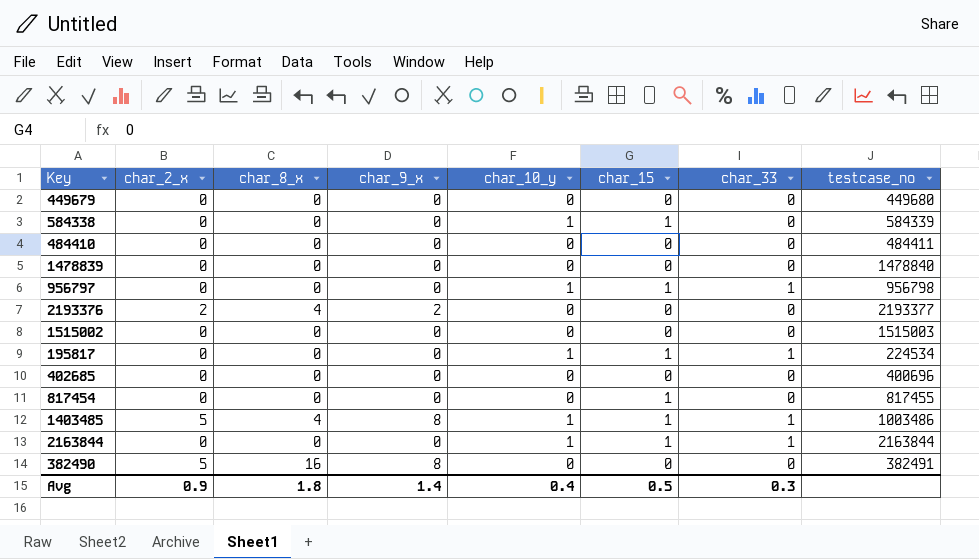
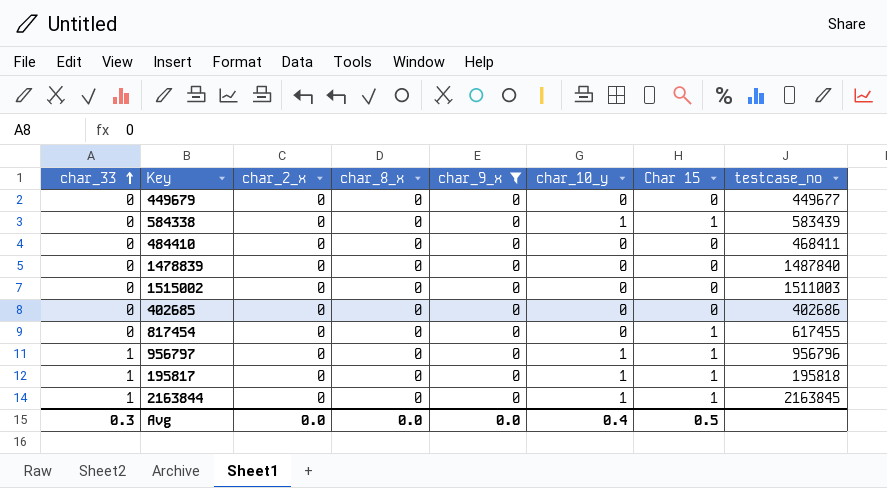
filter: none -> char_9_x = 0
row order: none -> char_33 ascending
column char_33 | position: 7 -> 1
column name: char_15 -> Char 15
449679 | testcase_no: 449680 -> 449677
584338 | testcase_no: 584339 -> 583439
484410 | testcase_no: 484411 -> 468411
1478839 | testcase_no: 1478840 -> 1487840
1515002 | testcase_no: 1515003 -> 1511003
402685 | testcase_no: 400696 -> 402686
817454 | testcase_no: 817455 -> 617455
956797 | testcase_no: 956798 -> 956796
195817 | testcase_no: 224534 -> 195818
2163844 | testcase_no: 2163844 -> 2163845
Avg | char_2_x: 0.9 -> 0.0
Avg | char_8_x: 1.8 -> 0.0
Avg | char_9_x: 1.4 -> 0.0

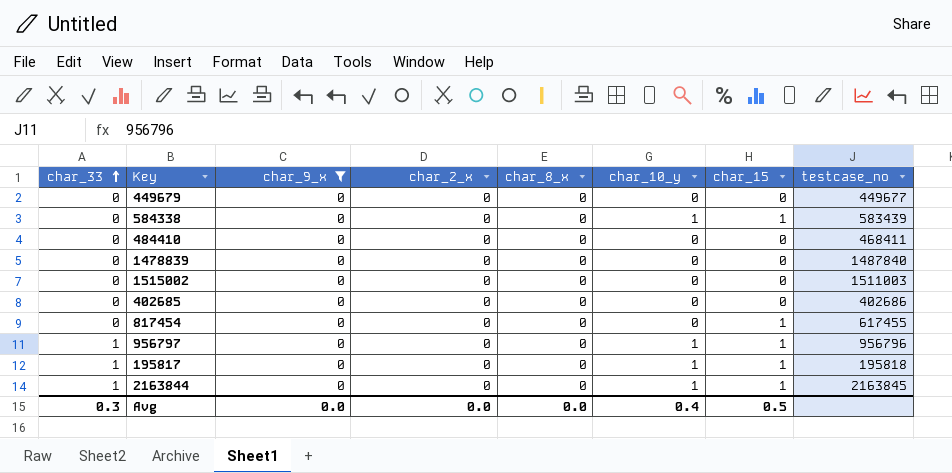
column char_9_x | position: 5 -> 3
column name: Char 15 -> char_15

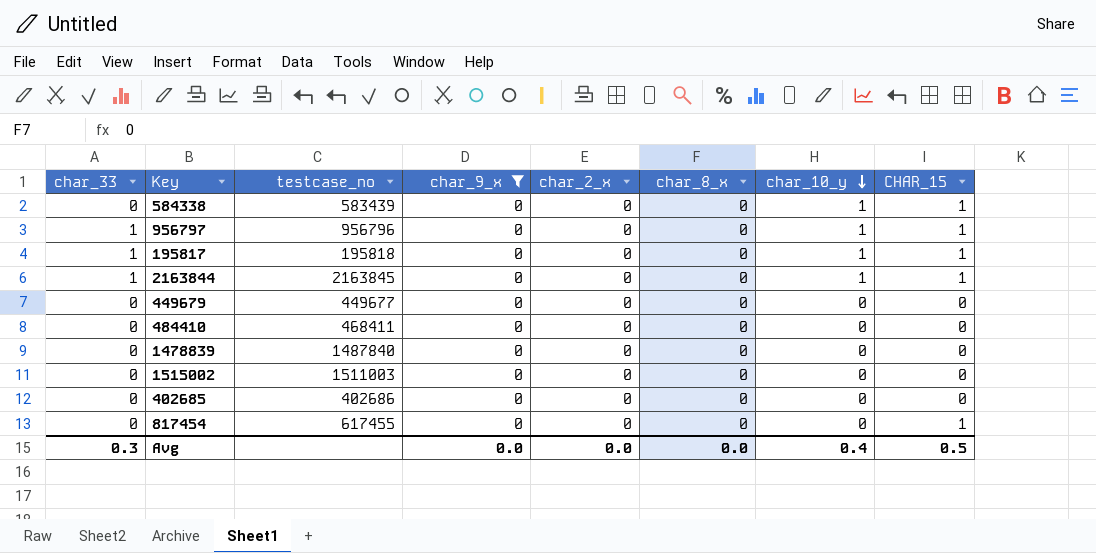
row order: char_33 ascending -> char_10_y descending
column testcase_no | position: 8 -> 3
column name: char_15 -> CHAR_15

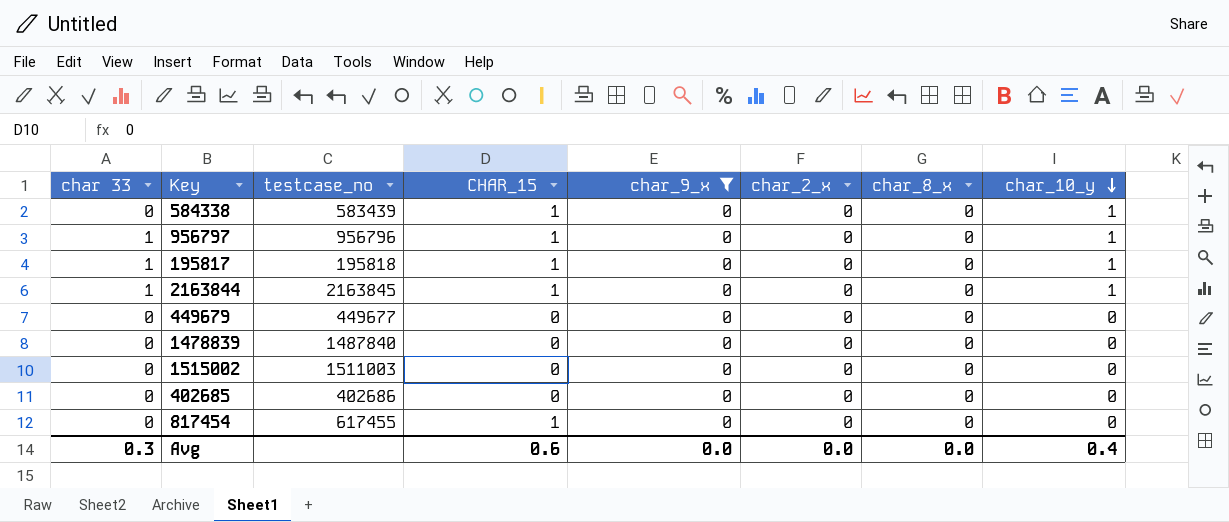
column name: char_33 -> char 33
column CHAR_15 | position: 8 -> 4
row 484410: 0 | 468411 | 0 | 0 | 0 | 0 | 0 -> none
Avg | CHAR_15: 0.5 -> 0.6

